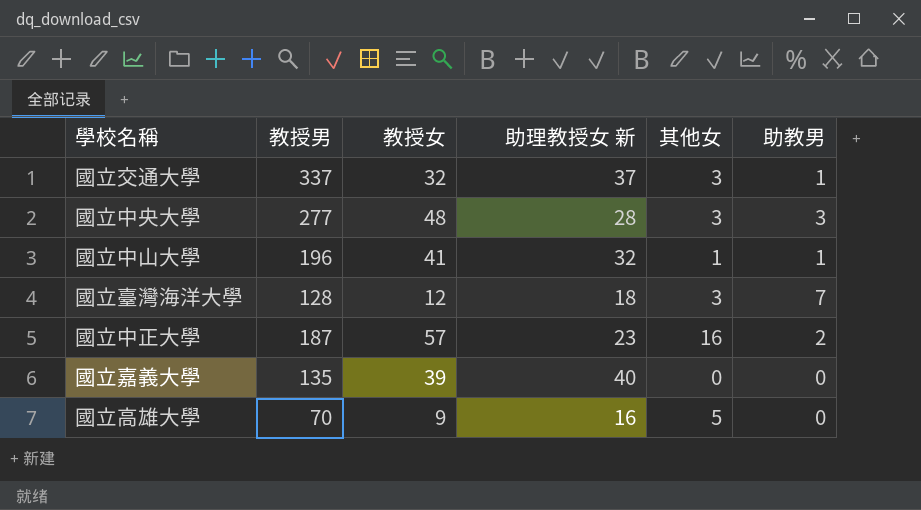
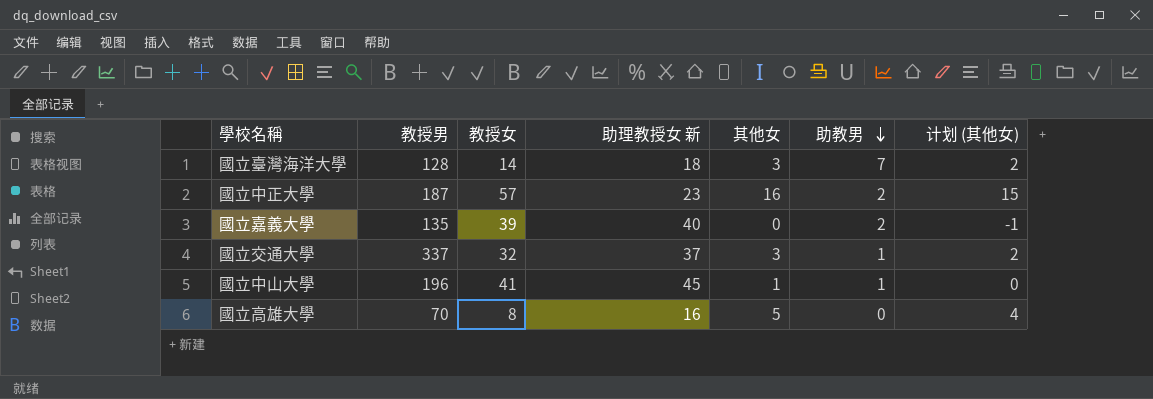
row order: none -> 助教男 descending
column 计划 (其他女) | formula: none -> [其他女] - 1
row 國立中央大學: 277 | 48 | 28 | 3 | 3 -> none
國立臺灣海洋大學 | 教授女: 12 -> 14
國立嘉義大學 | 助教男: 0 -> 2
國立中山大學 | 助理教授女 新: 32 -> 45
國立高雄大學 | 教授女: 9 -> 8

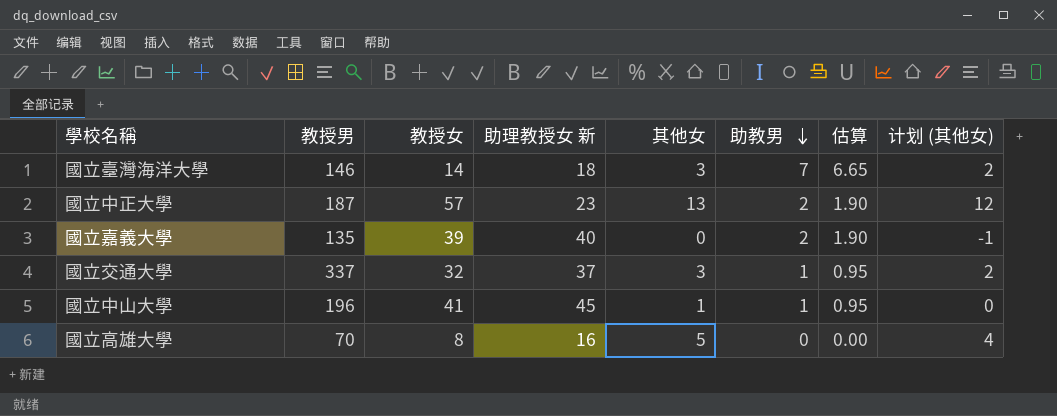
column 估算 | formula: none -> [助教男] * 0.95
國立臺灣海洋大學 | 教授男: 128 -> 146
國立中正大學 | 其他女: 16 -> 13
國立中正大學 | 计划 (其他女): 15 -> 12

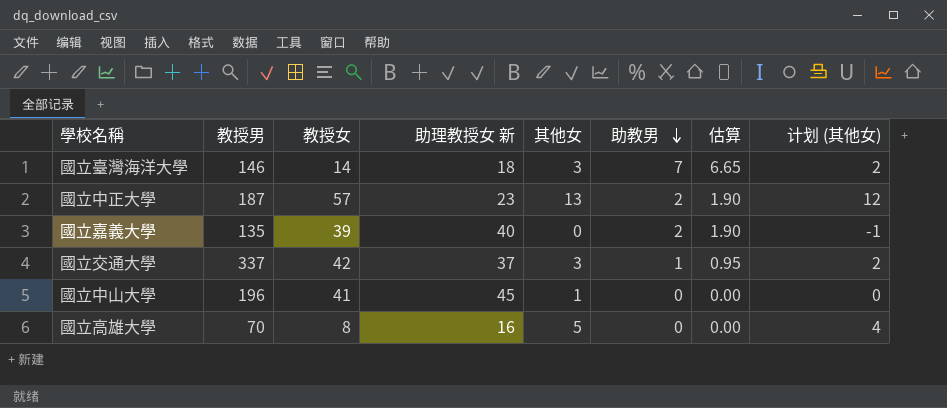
國立交通大學 | 教授女: 32 -> 42
國立中山大學 | 助教男: 1 -> 0
國立中山大學 | 估算: 0.95 -> 0.00

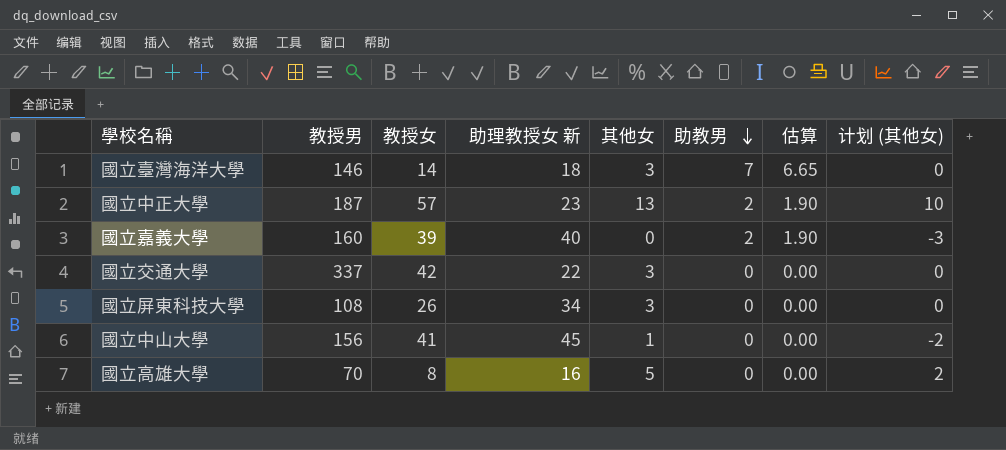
column 计划 (其他女) | formula: [其他女] - 1 -> [其他女] - 3
國立嘉義大學 | 教授男: 135 -> 160
國立交通大學 | 助理教授女 新: 37 -> 22
國立交通大學 | 助教男: 1 -> 0
國立交通大學 | 估算: 0.95 -> 0.00
row 國立屏東科技大學: none -> 108 | 26 | 34 | 3 | 0 | 0.00 | 0
國立中山大學 | 教授男: 196 -> 156

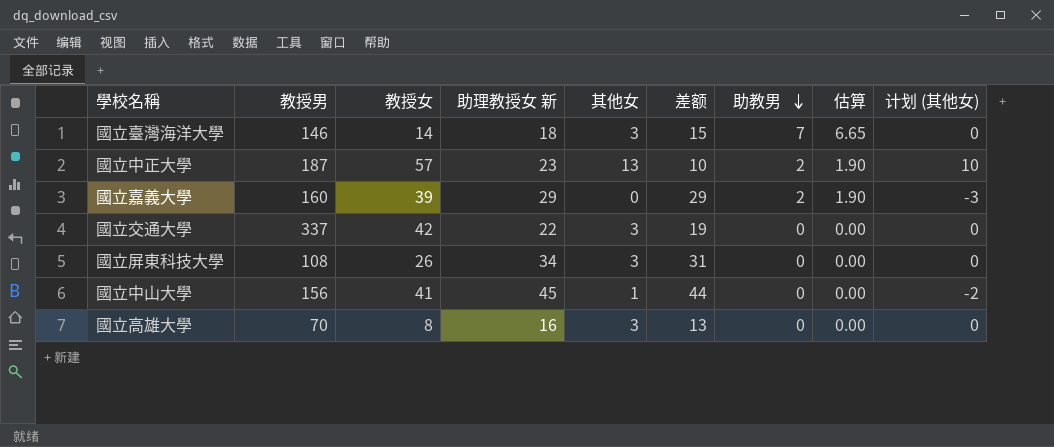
column 差额 | formula: none -> [助理教授女 新] - [其他女]
國立嘉義大學 | 助理教授女 新: 40 -> 29
國立高雄大學 | 其他女: 5 -> 3
國立高雄大學 | 计划 (其他女): 2 -> 0

